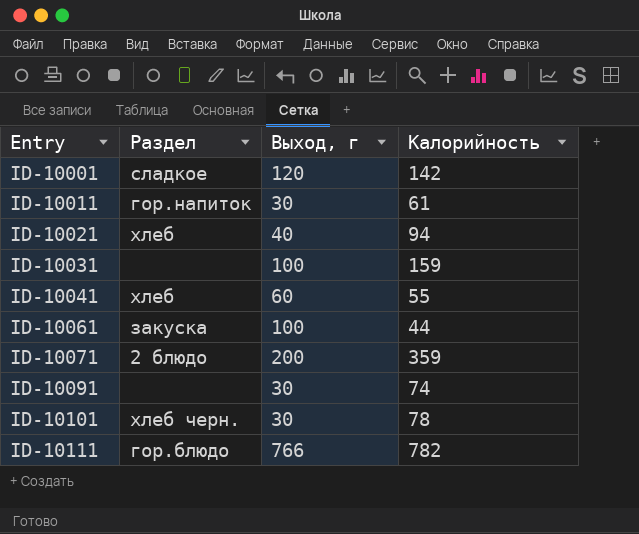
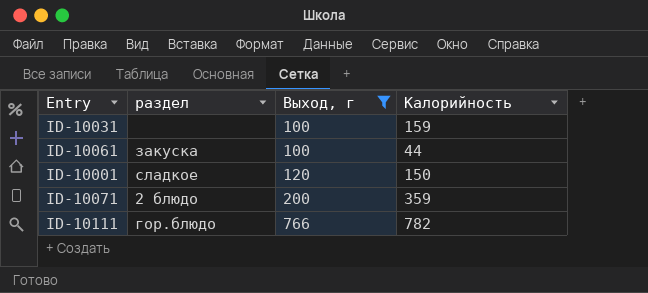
filter: none -> Выход, г >= 100
row order: Entry ascending -> Выход, г ascending
column name: Раздел -> раздел
ID-10001 | Калорийность: 142 -> 150

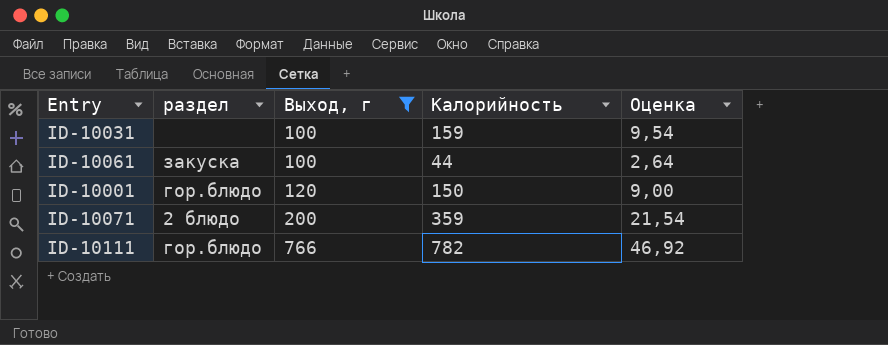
column Оценка | formula: none -> [Калорийность] * 0,06
ID-10001 | раздел: сладкое -> гор.блюдо

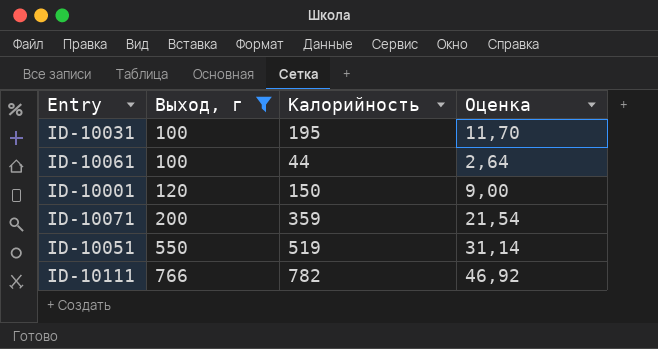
column раздел | position: 2 -> none
ID-10031 | Калорийность: 159 -> 195
ID-10031 | Оценка: 9,54 -> 11,70
row ID-10051: none -> 550 | 519 | 31,14

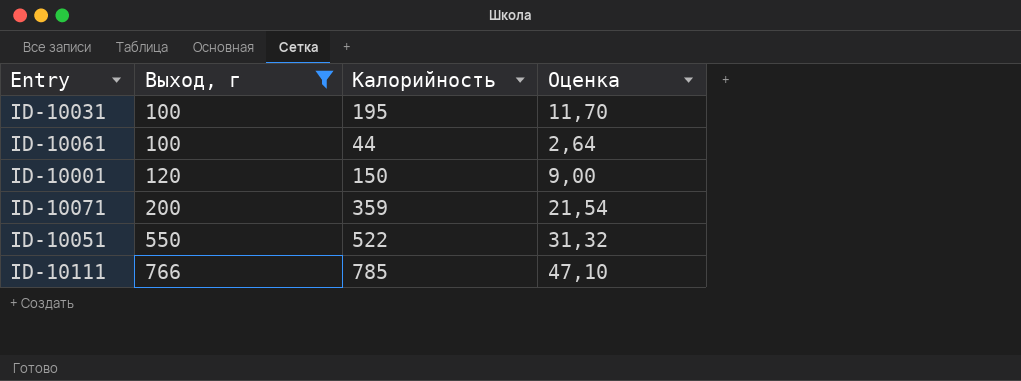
ID-10051 | Калорийность: 519 -> 522
ID-10051 | Оценка: 31,14 -> 31,32
ID-10111 | Калорийность: 782 -> 785
ID-10111 | Оценка: 46,92 -> 47,10

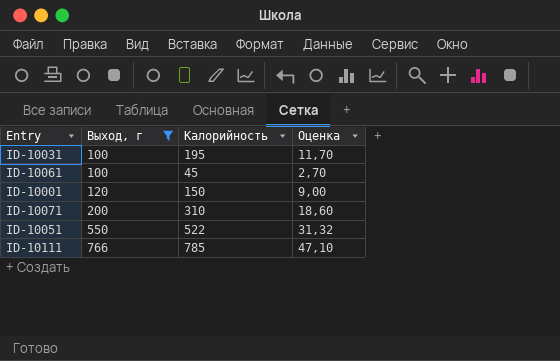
ID-10061 | Калорийность: 44 -> 45
ID-10061 | Оценка: 2,64 -> 2,70
ID-10071 | Калорийность: 359 -> 310
ID-10071 | Оценка: 21,54 -> 18,60

